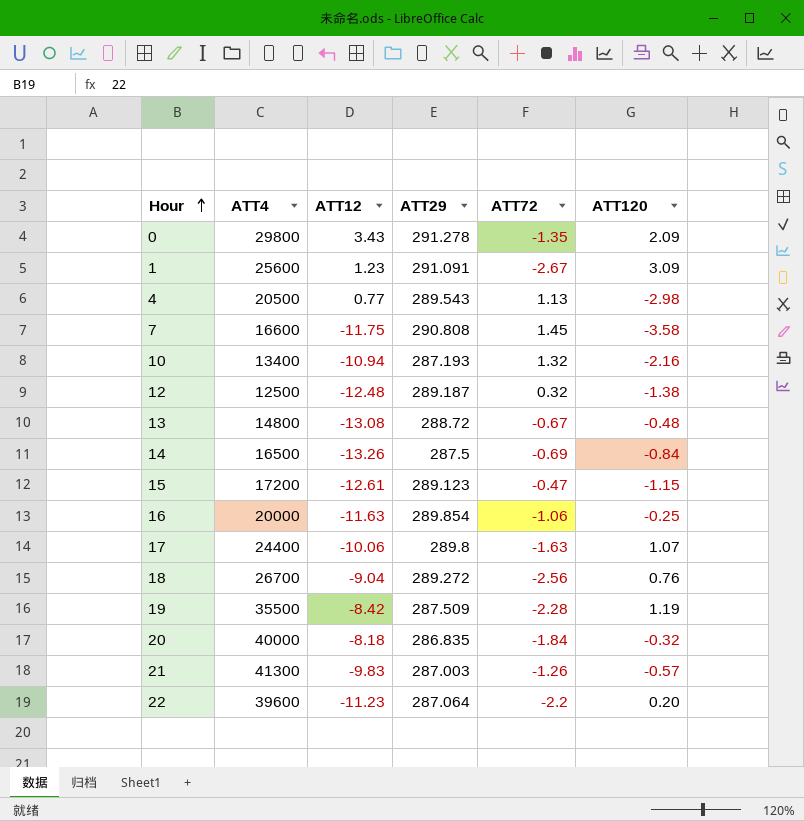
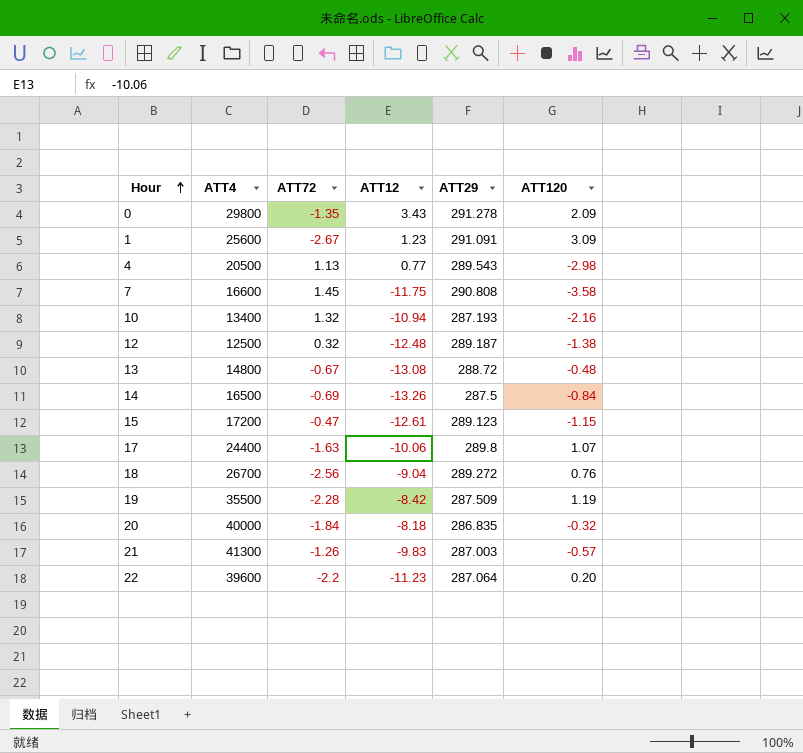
column ATT72 | position: 5 -> 3
row 16: 20000 | -11.63 | 289.854 | -1.06 | -0.25 -> none

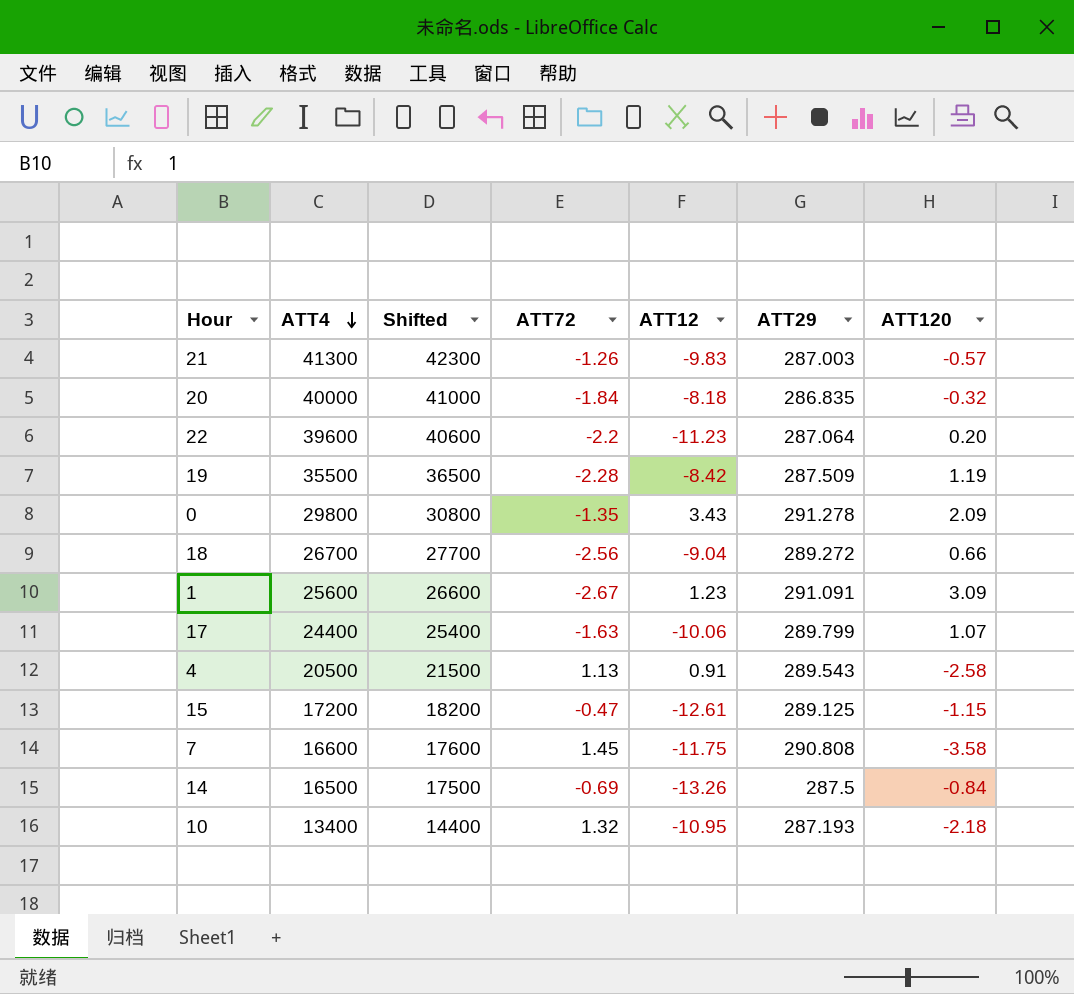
row order: Hour ascending -> ATT4 descending
column Shifted | formula: none -> [ATT4] + 1000
row 12: 12500 | 0.32 | -12.48 | 289.187 | -1.38 -> none
row 13: 14800 | -0.67 | -13.08 | 288.72 | -0.48 -> none
18 | ATT120: 0.76 -> 0.66
17 | ATT29: 289.8 -> 289.799
4 | ATT12: 0.77 -> 0.91
4 | ATT120: -2.98 -> -2.58
15 | ATT29: 289.123 -> 289.125
10 | ATT12: -10.94 -> -10.95
10 | ATT120: -2.16 -> -2.18

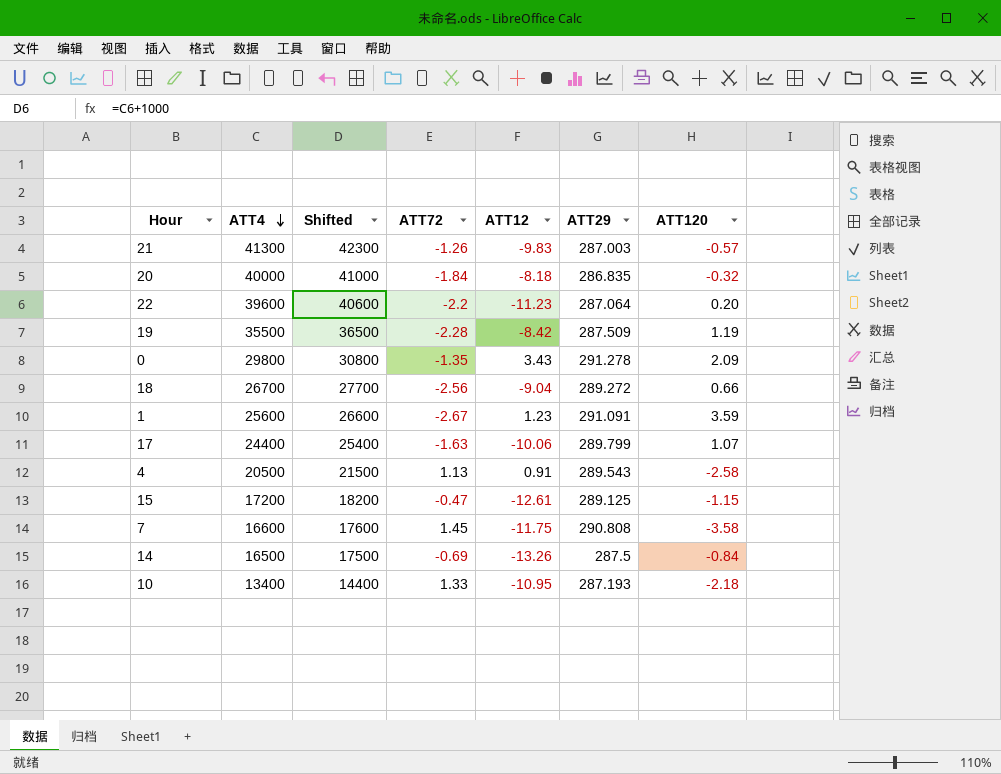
1 | ATT120: 3.09 -> 3.59
10 | ATT72: 1.32 -> 1.33

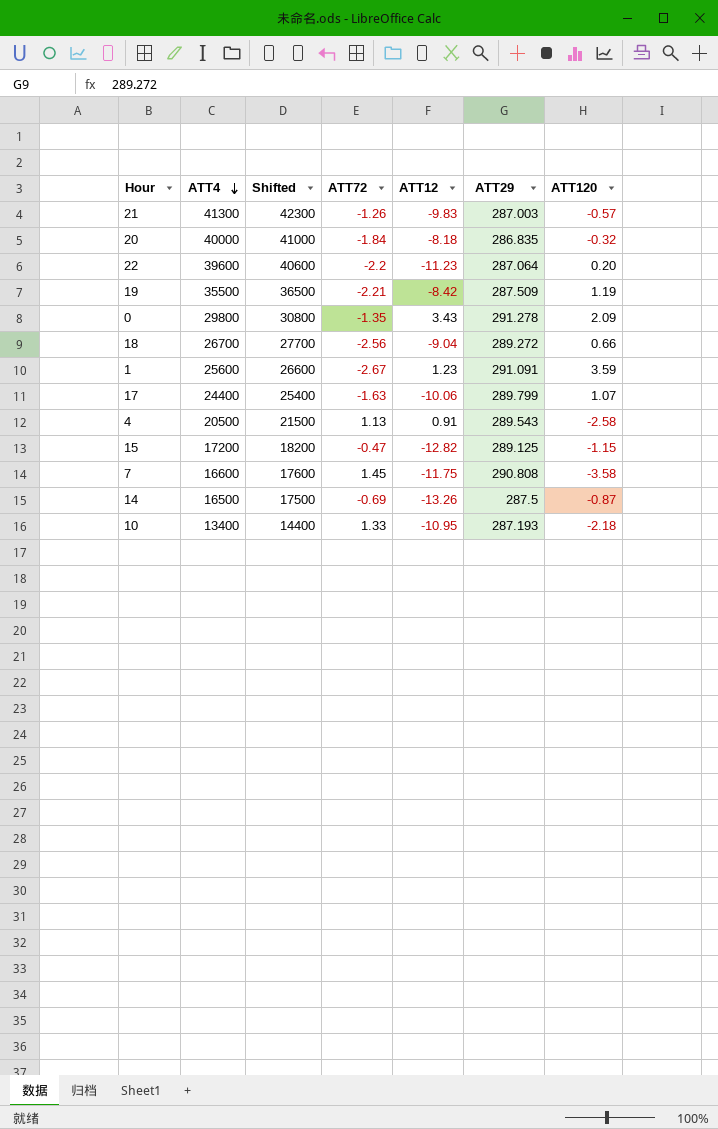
19 | ATT72: -2.28 -> -2.21
15 | ATT12: -12.61 -> -12.82
14 | ATT120: -0.84 -> -0.87

